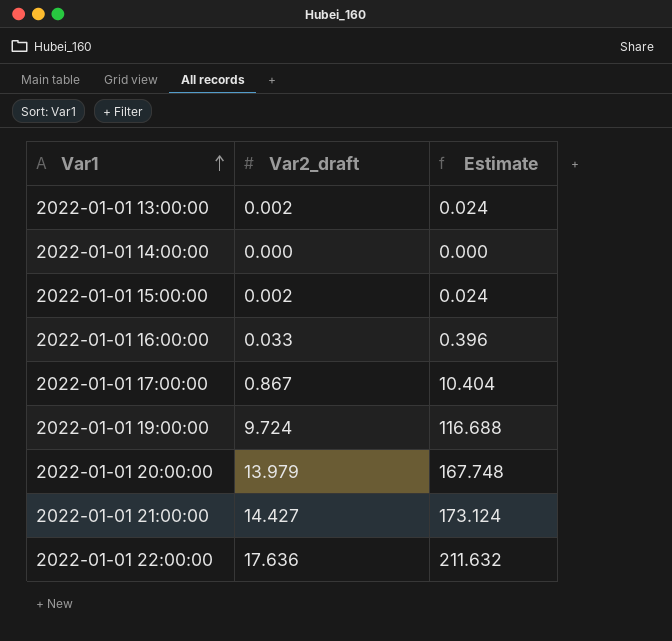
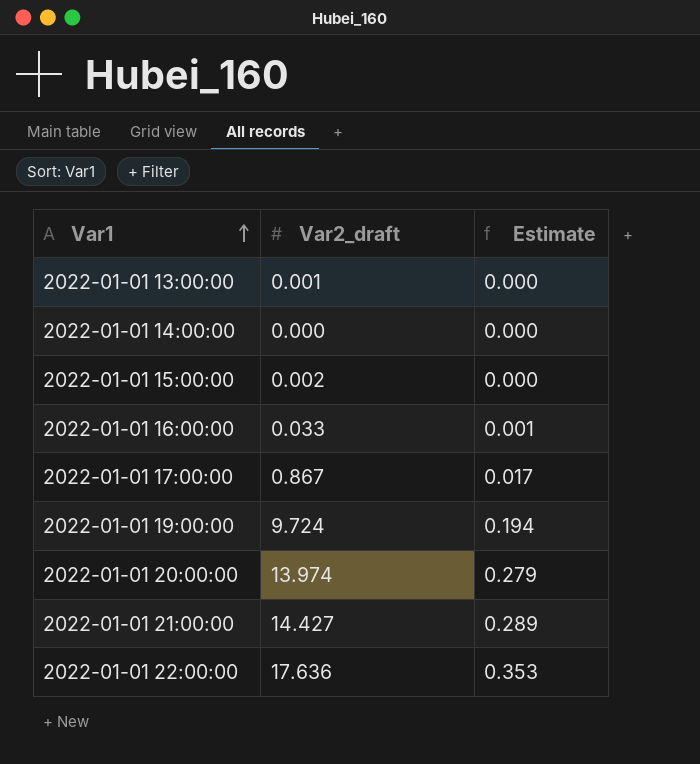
column Estimate | formula: [Var2_draft] * 12 -> [Var2_draft] * 0.02
2022-01-01 13:00:00 | Var2_draft: 0.002 -> 0.001
2022-01-01 20:00:00 | Var2_draft: 13.979 -> 13.974

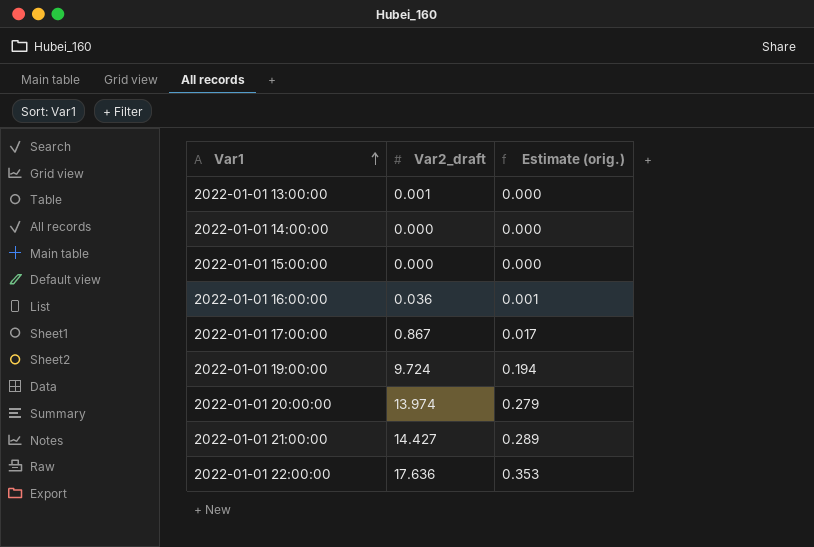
column name: Estimate -> Estimate (orig.)
2022-01-01 15:00:00 | Var2_draft: 0.002 -> 0.000
2022-01-01 16:00:00 | Var2_draft: 0.033 -> 0.036

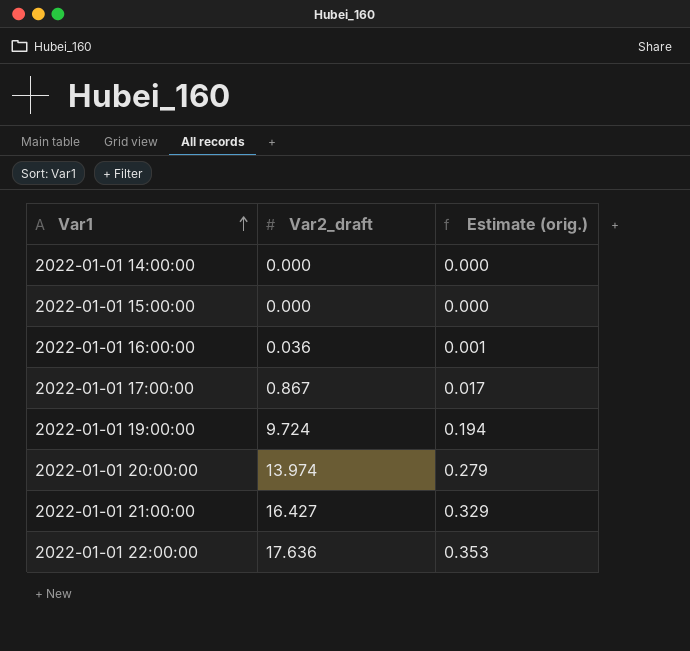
row 2022-01-01 13:00:00: 0.001 | 0.000 -> none
2022-01-01 21:00:00 | Var2_draft: 14.427 -> 16.427
2022-01-01 21:00:00 | Estimate (orig.): 0.289 -> 0.329

